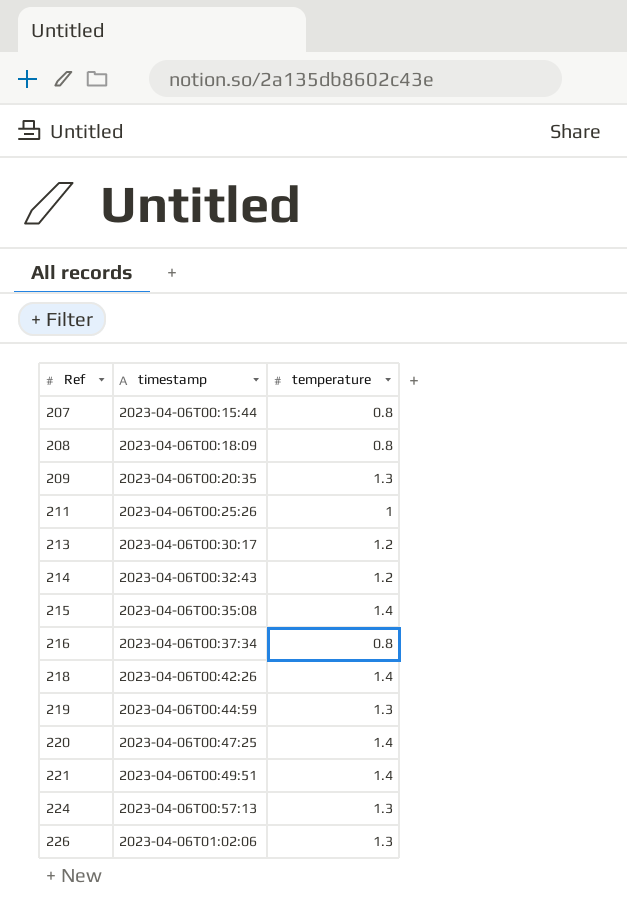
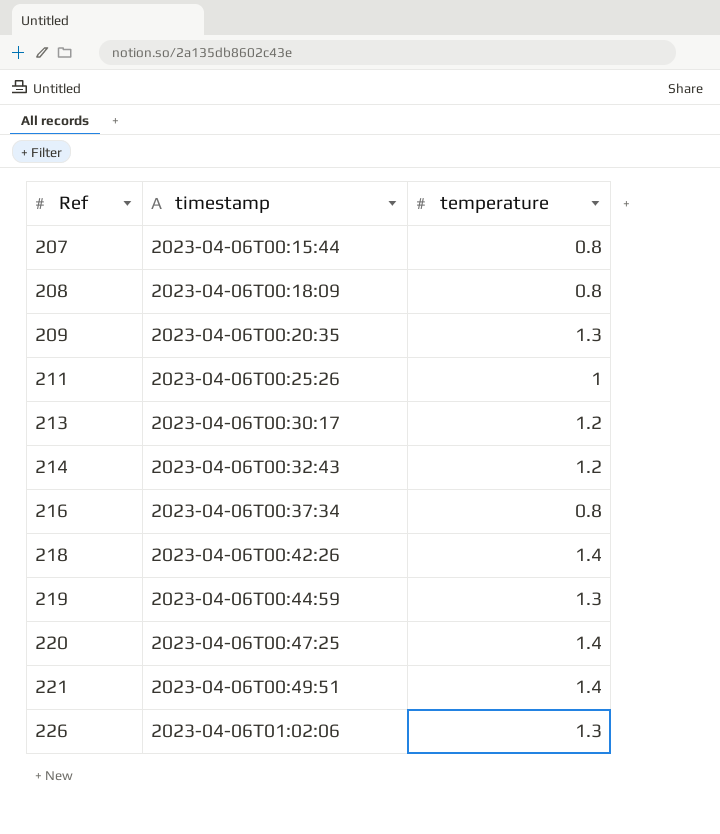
row 215: 2023-04-06T00:35:08 | 1.4 -> none
row 224: 2023-04-06T00:57:13 | 1.3 -> none

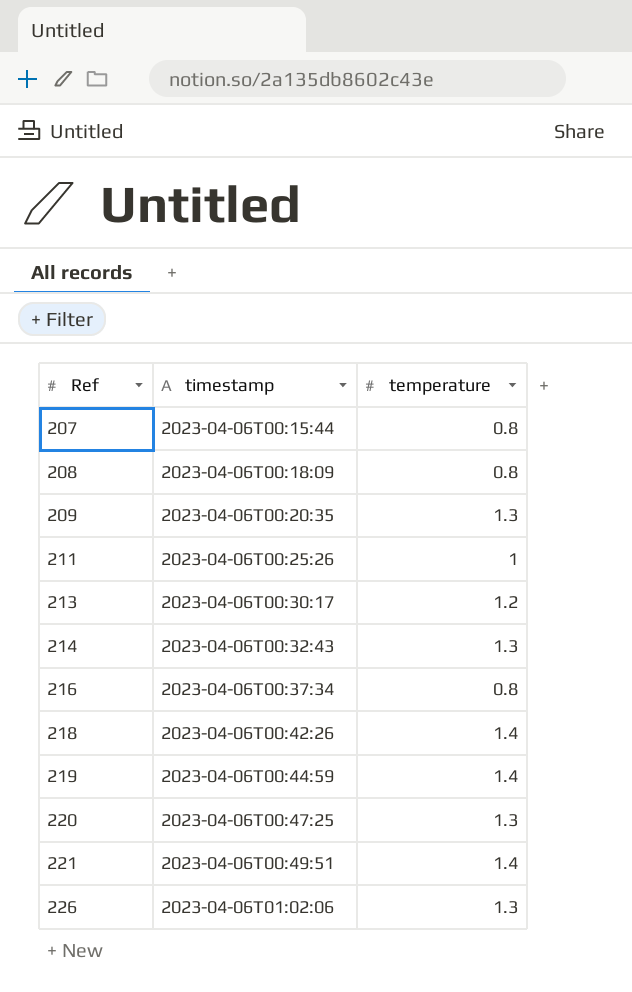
214 | temperature: 1.2 -> 1.3
219 | temperature: 1.3 -> 1.4
220 | temperature: 1.4 -> 1.3

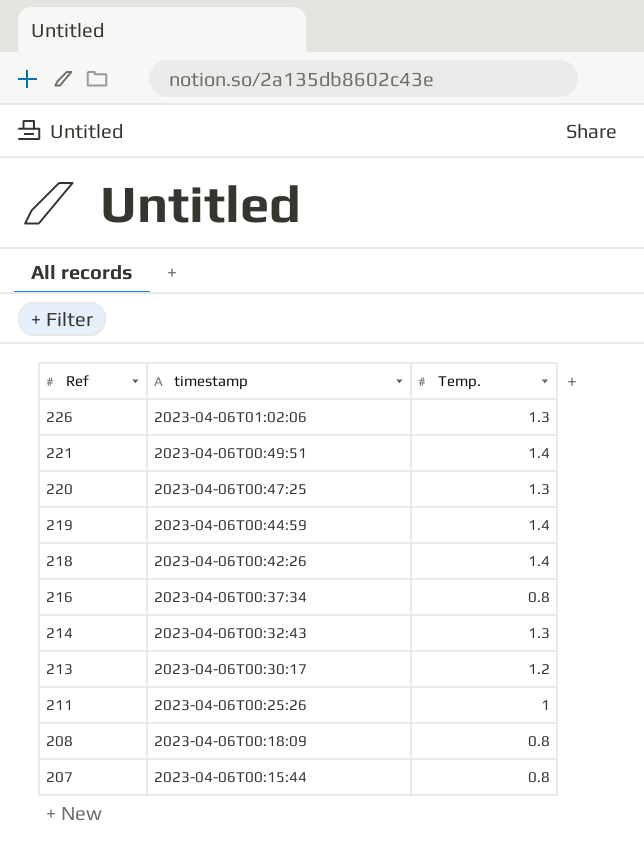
row order: Ref ascending -> Ref descending
column name: temperature -> Temp.
row 209: 2023-04-06T00:20:35 | 1.3 -> none

